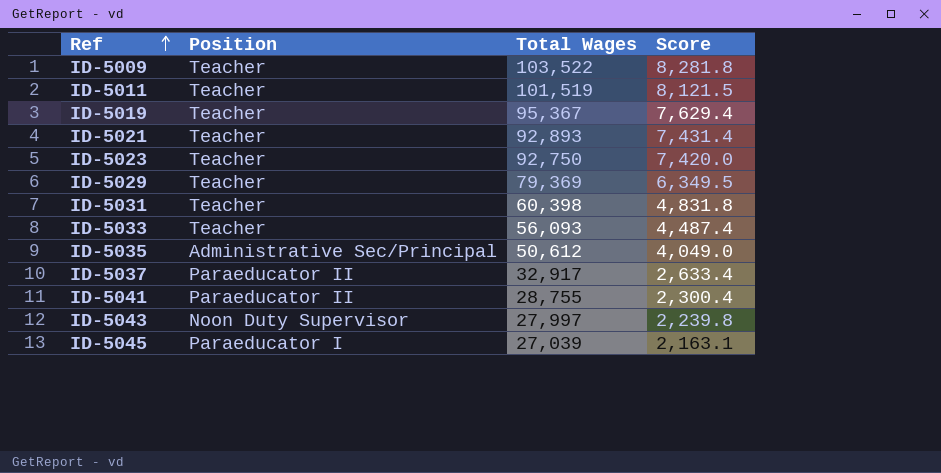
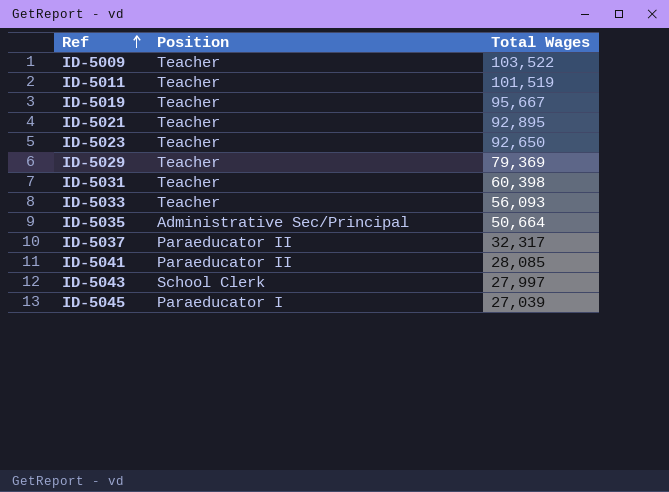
column Score | formula: [Total Wages] * 0.08 -> none
ID-5019 | Total Wages: 95,367 -> 95,667
ID-5021 | Total Wages: 92,893 -> 92,895
ID-5023 | Total Wages: 92,750 -> 92,650
ID-5035 | Total Wages: 50,612 -> 50,664
ID-5037 | Total Wages: 32,917 -> 32,317
ID-5041 | Total Wages: 28,755 -> 28,085
ID-5043 | Position: Noon Duty Supervisor -> School Clerk

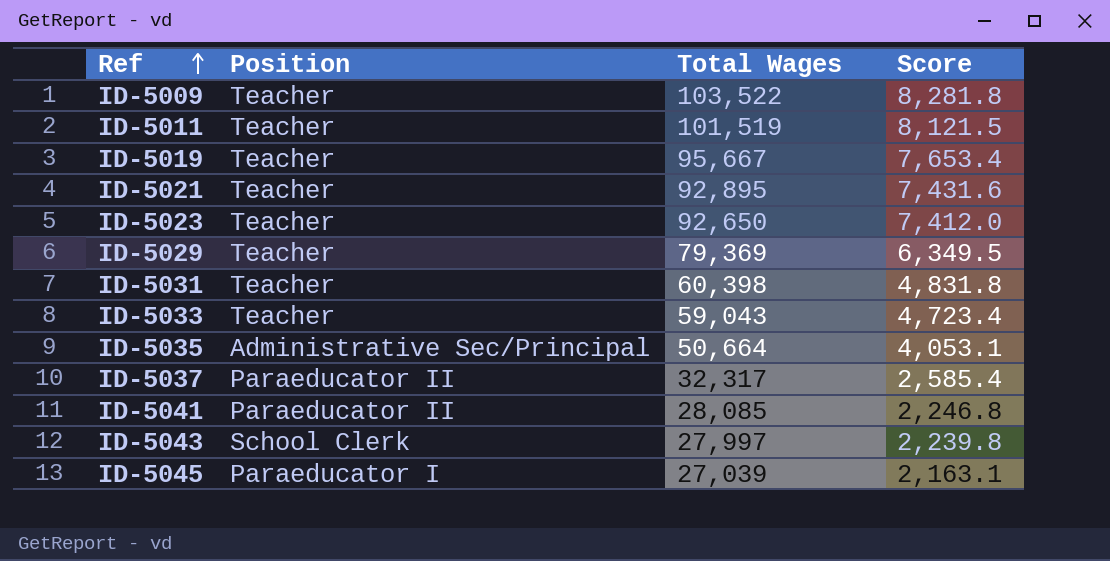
column Score | formula: none -> [Total Wages] * 0.08
ID-5033 | Total Wages: 56,093 -> 59,043

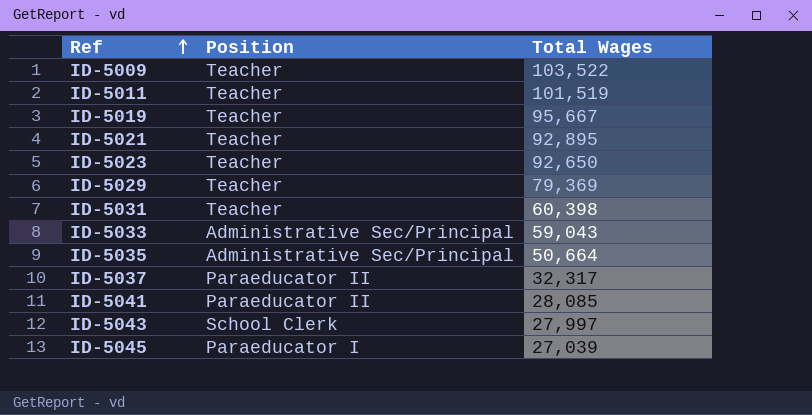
column Score | formula: [Total Wages] * 0.08 -> none
ID-5033 | Position: Teacher -> Administrative Sec/Principal

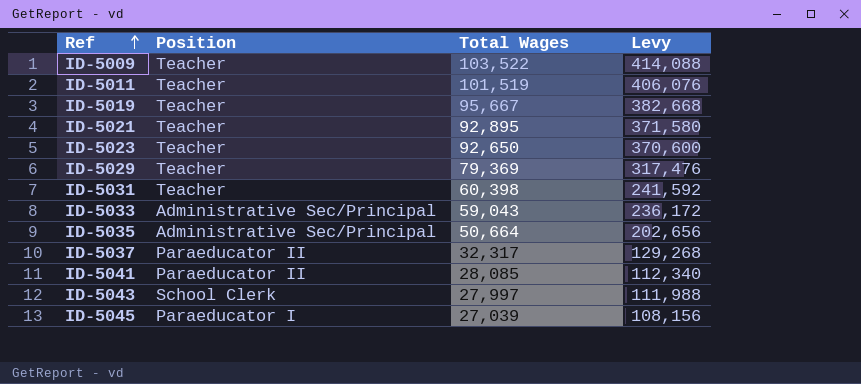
column Levy | formula: none -> [Total Wages] * 4

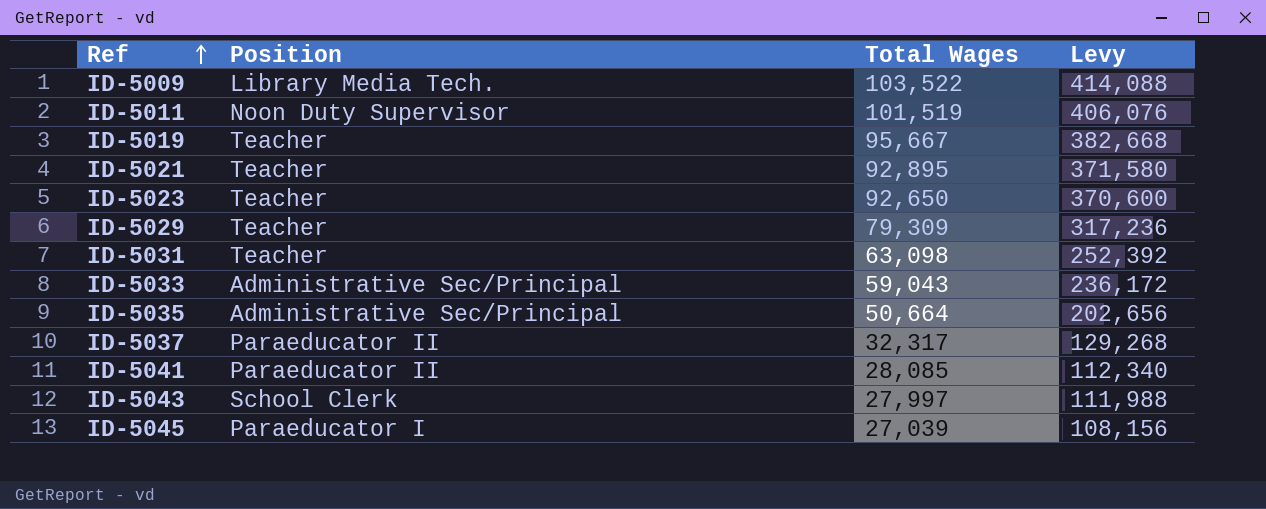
ID-5009 | Position: Teacher -> Library Media Tech.
ID-5011 | Position: Teacher -> Noon Duty Supervisor
ID-5029 | Total Wages: 79,369 -> 79,309
ID-5029 | Levy: 317,476 -> 317,236
ID-5031 | Total Wages: 60,398 -> 63,098
ID-5031 | Levy: 241,592 -> 252,392

